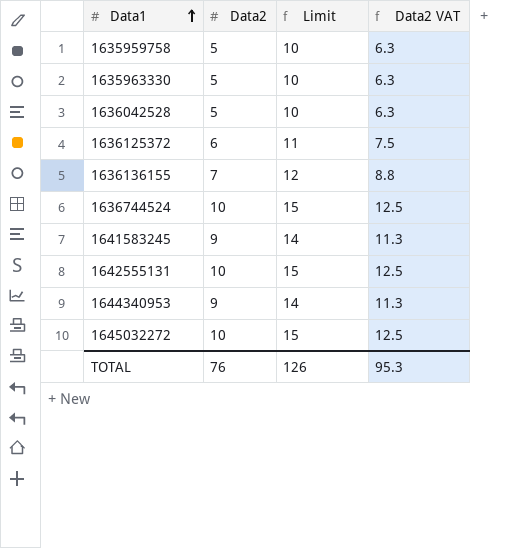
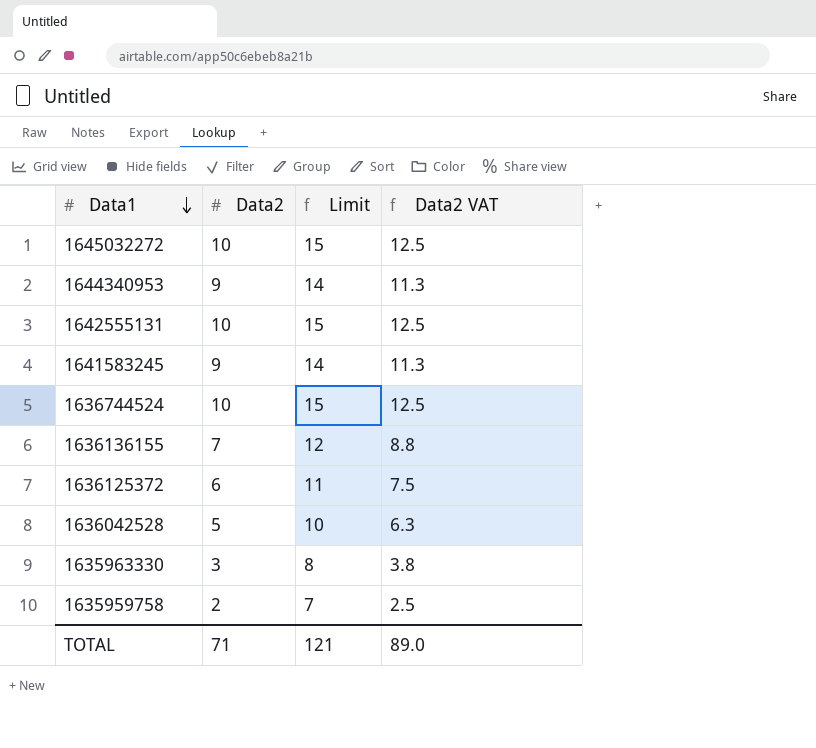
row order: Data1 ascending -> Data1 descending
1635963330 | Data2: 5 -> 3
1635963330 | Limit: 10 -> 8
1635963330 | Data2 VAT: 6.3 -> 3.8
1635959758 | Data2: 5 -> 2
1635959758 | Limit: 10 -> 7
1635959758 | Data2 VAT: 6.3 -> 2.5
TOTAL | Data2: 76 -> 71
TOTAL | Limit: 126 -> 121
TOTAL | Data2 VAT: 95.3 -> 89.0

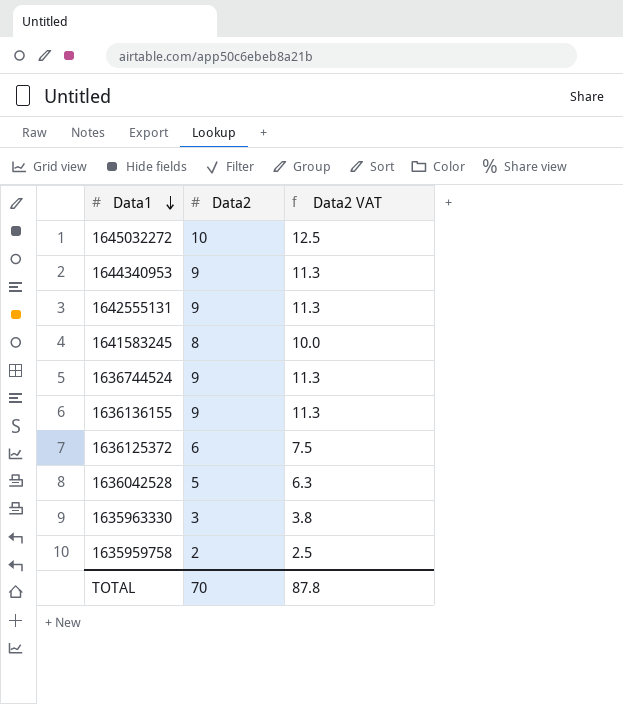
column Limit | formula: [Data2] + 5 -> none
1642555131 | Data2: 10 -> 9
1642555131 | Data2 VAT: 12.5 -> 11.3
1641583245 | Data2: 9 -> 8
1641583245 | Data2 VAT: 11.3 -> 10.0
1636744524 | Data2: 10 -> 9
1636744524 | Data2 VAT: 12.5 -> 11.3
1636136155 | Data2: 7 -> 9
1636136155 | Data2 VAT: 8.8 -> 11.3
TOTAL | Data2: 71 -> 70
TOTAL | Data2 VAT: 89.0 -> 87.8

